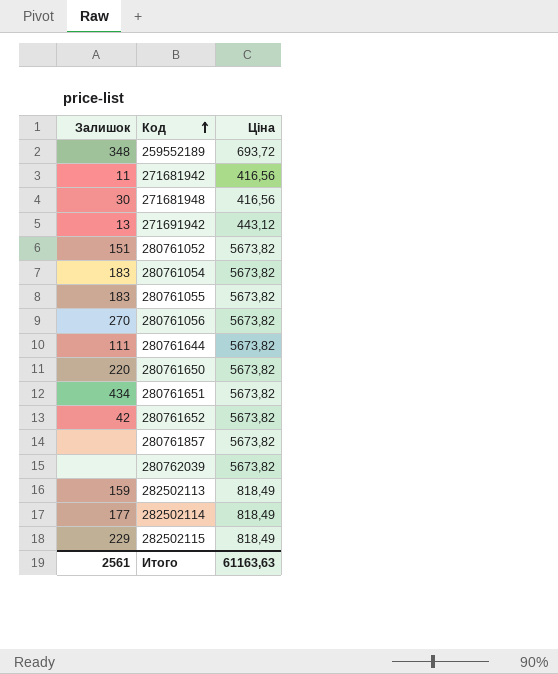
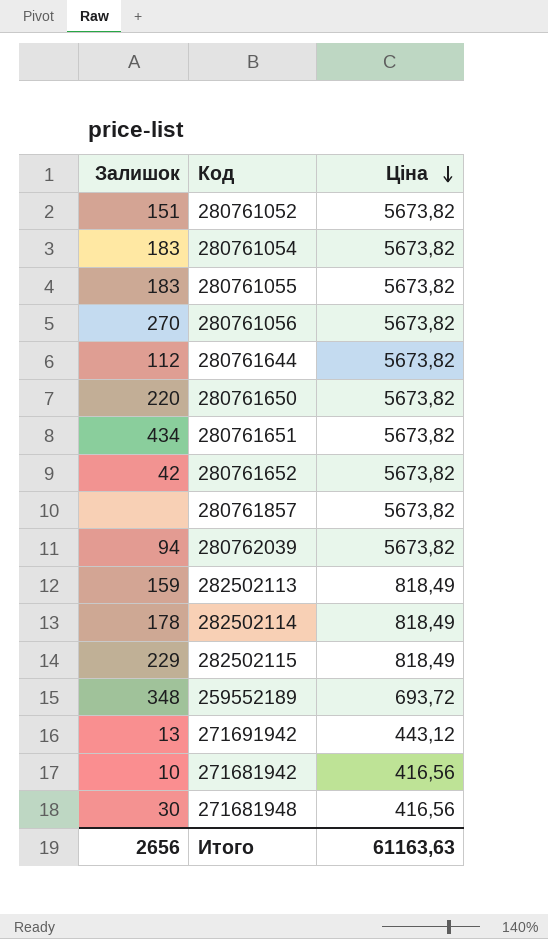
row order: Код ascending -> Ціна descending
280761644 | Залишок: 111 -> 112
280762039 | Залишок: none -> 94
282502114 | Залишок: 177 -> 178
271681942 | Залишок: 11 -> 10
Итого | Залишок: 2561 -> 2656

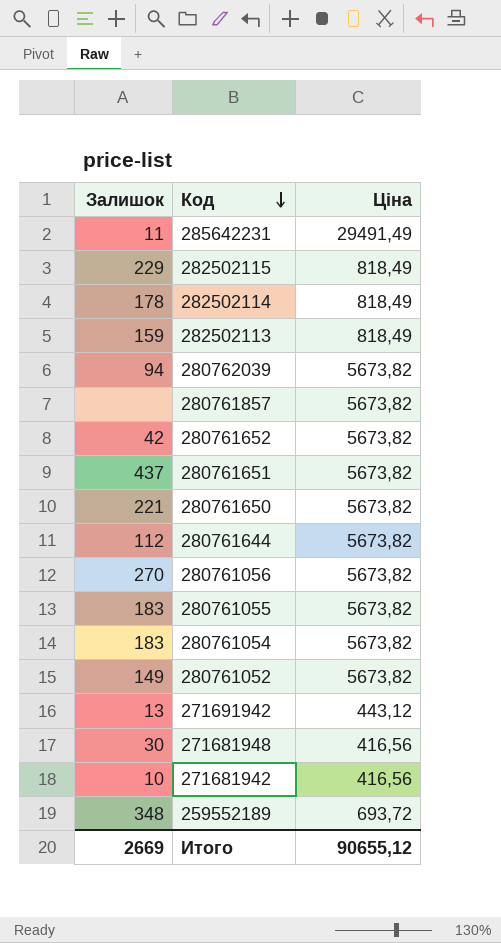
row order: Ціна descending -> Код descending
row 285642231: none -> 11 | 29491,49
280761651 | Залишок: 434 -> 437
280761650 | Залишок: 220 -> 221
280761052 | Залишок: 151 -> 149
Итого | Залишок: 2656 -> 2669
Итого | Ціна: 61163,63 -> 90655,12

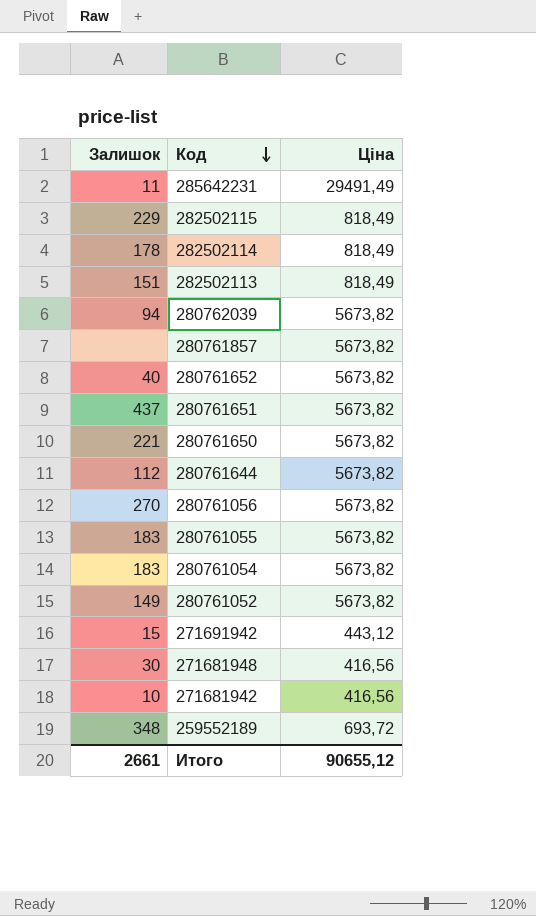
282502113 | Залишок: 159 -> 151
280761652 | Залишок: 42 -> 40
271691942 | Залишок: 13 -> 15
Итого | Залишок: 2669 -> 2661

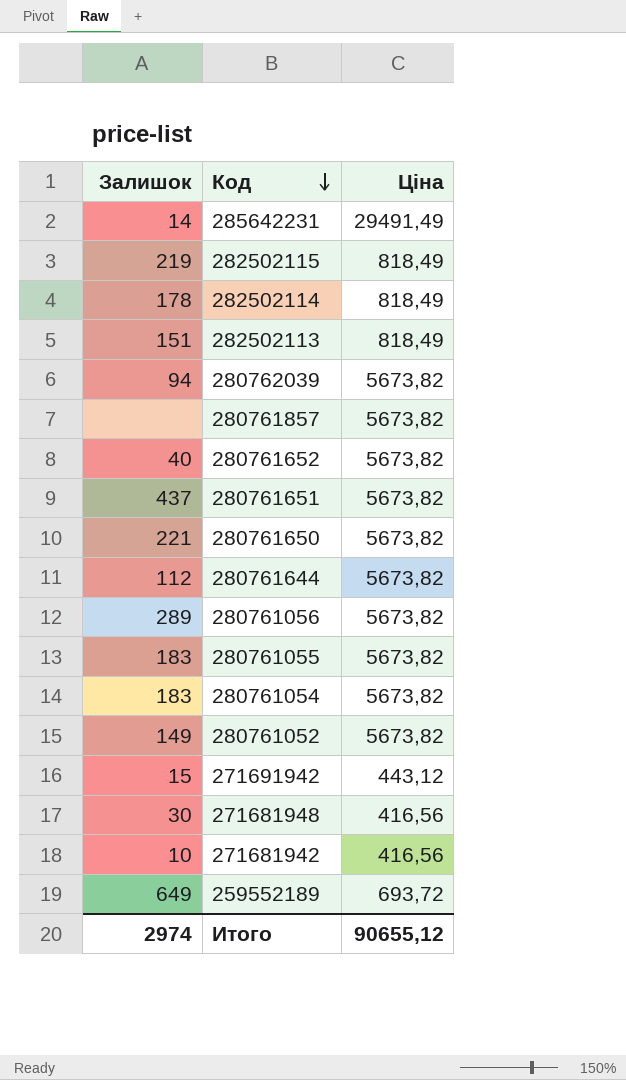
285642231 | Залишок: 11 -> 14
282502115 | Залишок: 229 -> 219
280761056 | Залишок: 270 -> 289
259552189 | Залишок: 348 -> 649
Итого | Залишок: 2661 -> 2974

